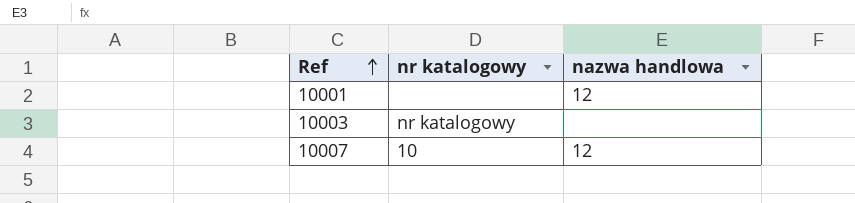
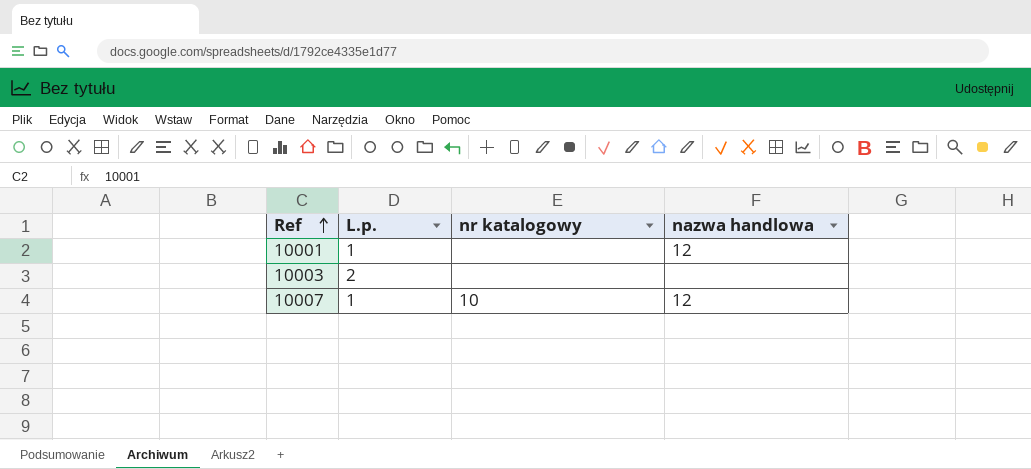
column L.p. | position: none -> 2
10003 | nr katalogowy: nr katalogowy -> none

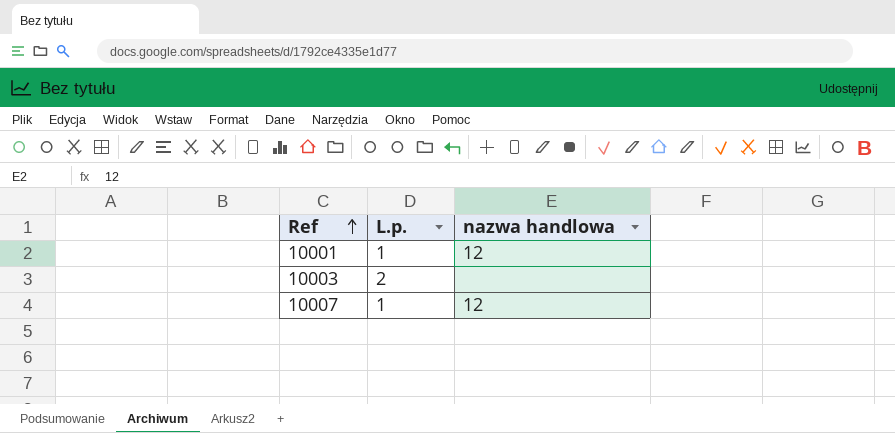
column nr katalogowy | position: 3 -> none

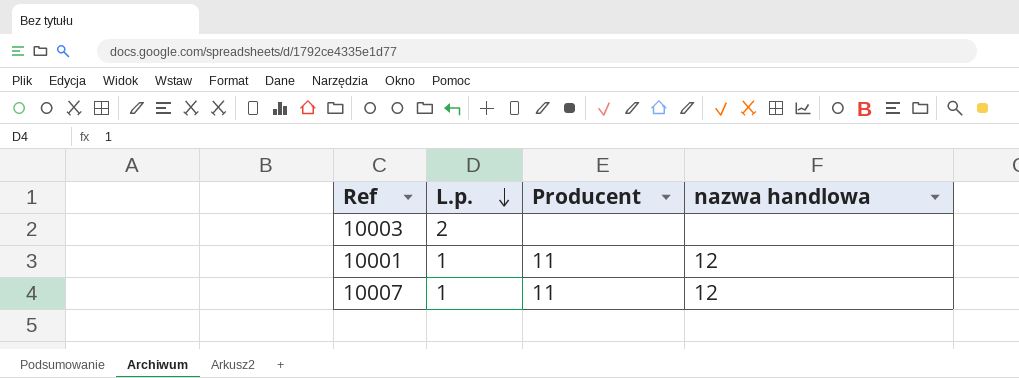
row order: Ref ascending -> L.p. descending
column Producent | position: none -> 3

